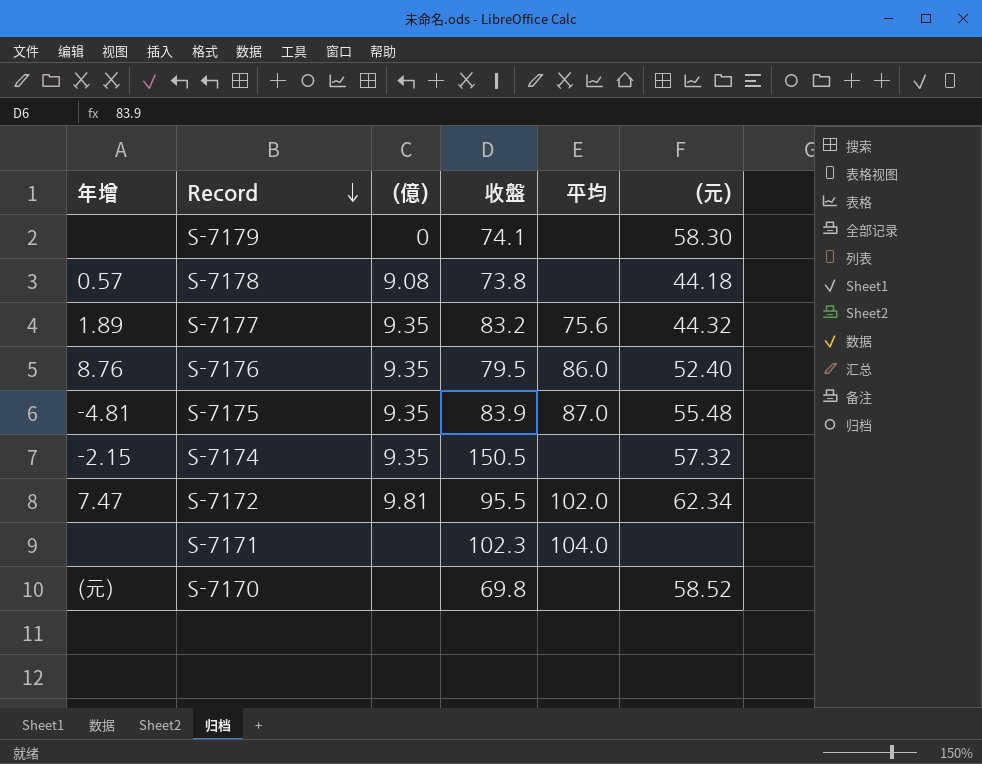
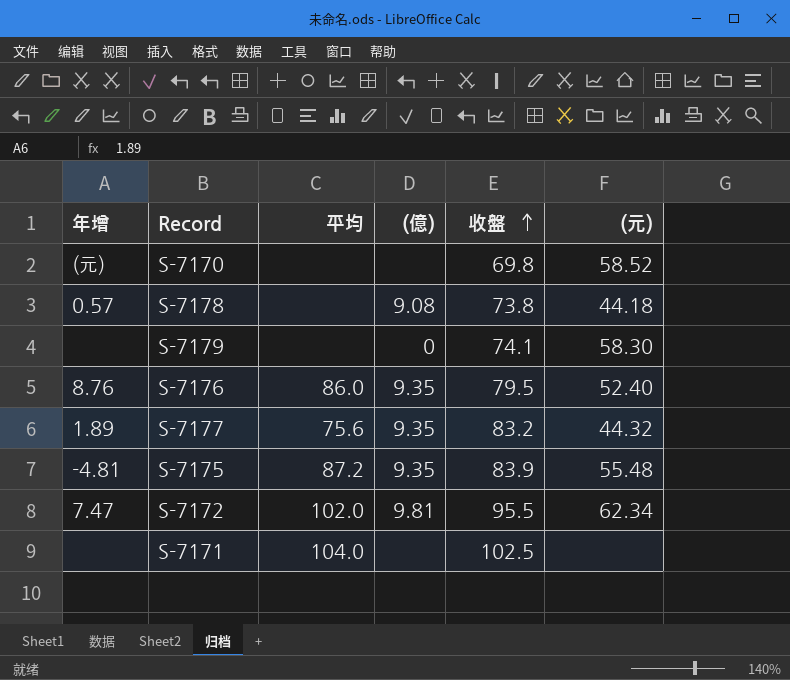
row order: Record descending -> 收盤 ascending
column 平均 | position: 5 -> 3
row S-7174: -2.15 | 9.35 | 150.5 | none | 57.32 -> none
S-7175 | 平均: 87.0 -> 87.2
S-7171 | 收盤: 102.3 -> 102.5

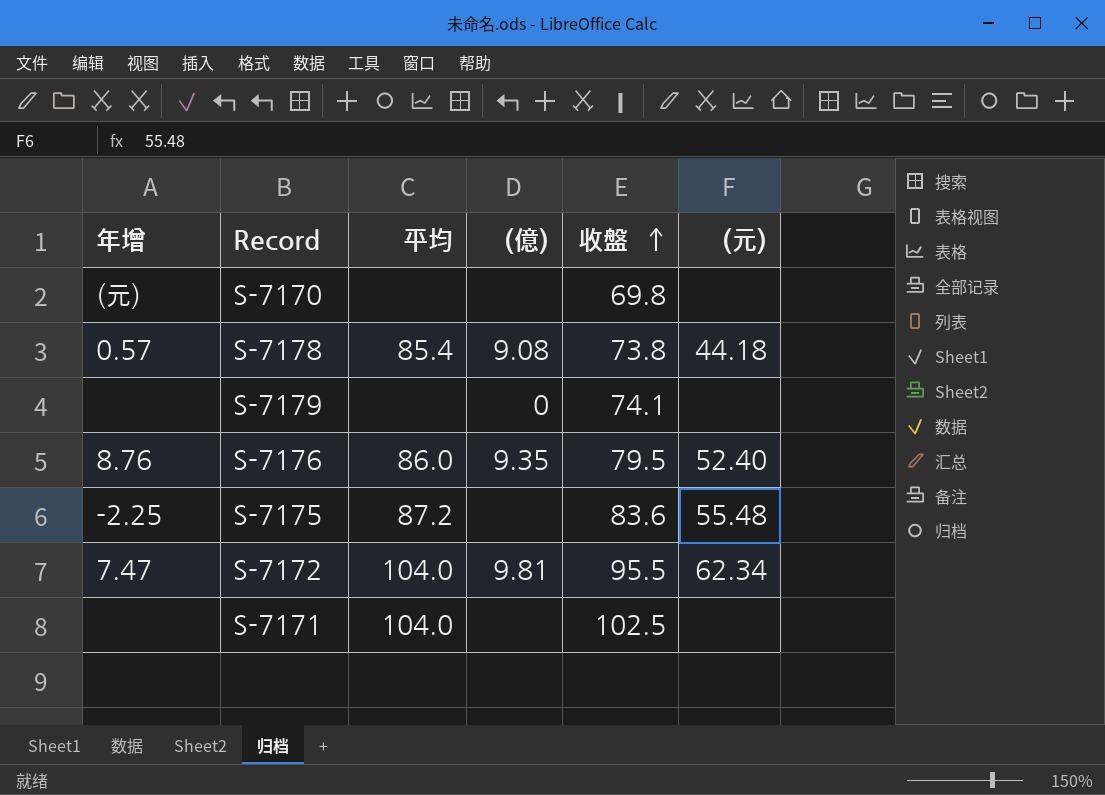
row S-7177: 1.89 | 75.6 | 9.35 | 83.2 | 44.32 -> none
S-7170 | (元): 58.52 -> none
S-7178 | 平均: none -> 85.4
S-7179 | (元): 58.30 -> none
S-7175 | 年增: -4.81 -> -2.25
S-7175 | (億): 9.35 -> none
S-7175 | 收盤: 83.9 -> 83.6
S-7172 | 平均: 102.0 -> 104.0

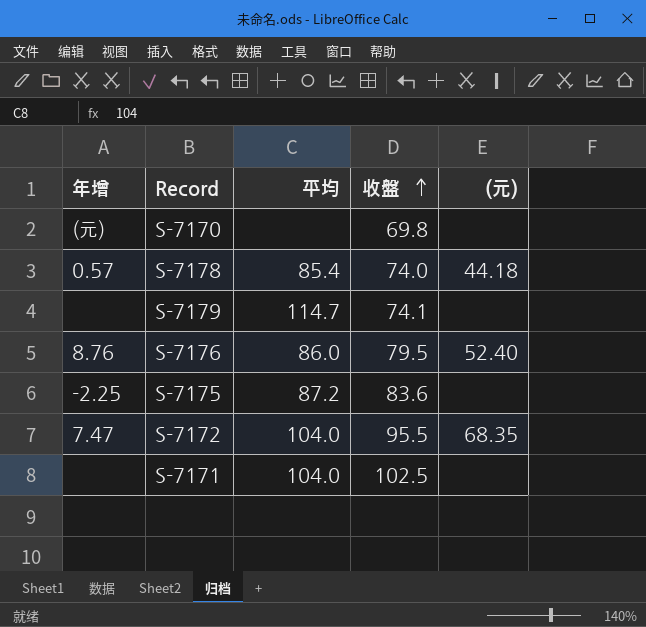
column (億) | position: 4 -> none
S-7178 | 收盤: 73.8 -> 74.0
S-7179 | 平均: none -> 114.7
S-7175 | (元): 55.48 -> none
S-7172 | (元): 62.34 -> 68.35

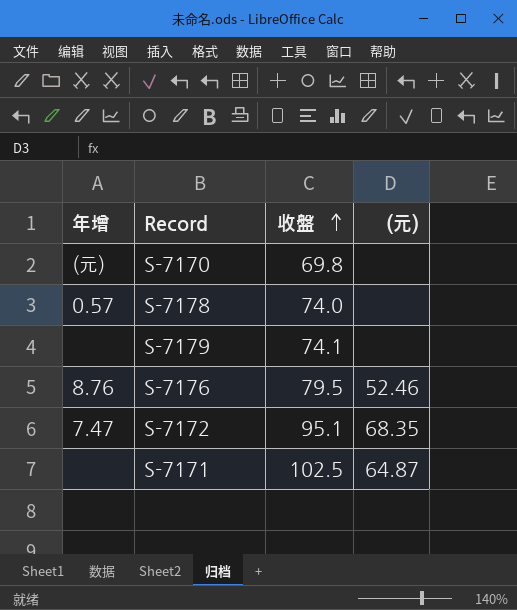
column 平均 | position: 3 -> none
row S-7175: -2.25 | 87.2 | 83.6 | none -> none
S-7178 | (元): 44.18 -> none
S-7176 | (元): 52.40 -> 52.46
S-7172 | 收盤: 95.5 -> 95.1
S-7171 | (元): none -> 64.87

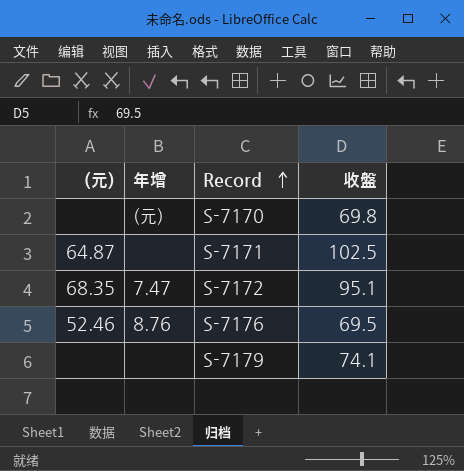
row order: 收盤 ascending -> Record ascending
column (元) | position: 4 -> 1
row S-7178: 0.57 | 74.0 | none -> none
S-7176 | 收盤: 79.5 -> 69.5

